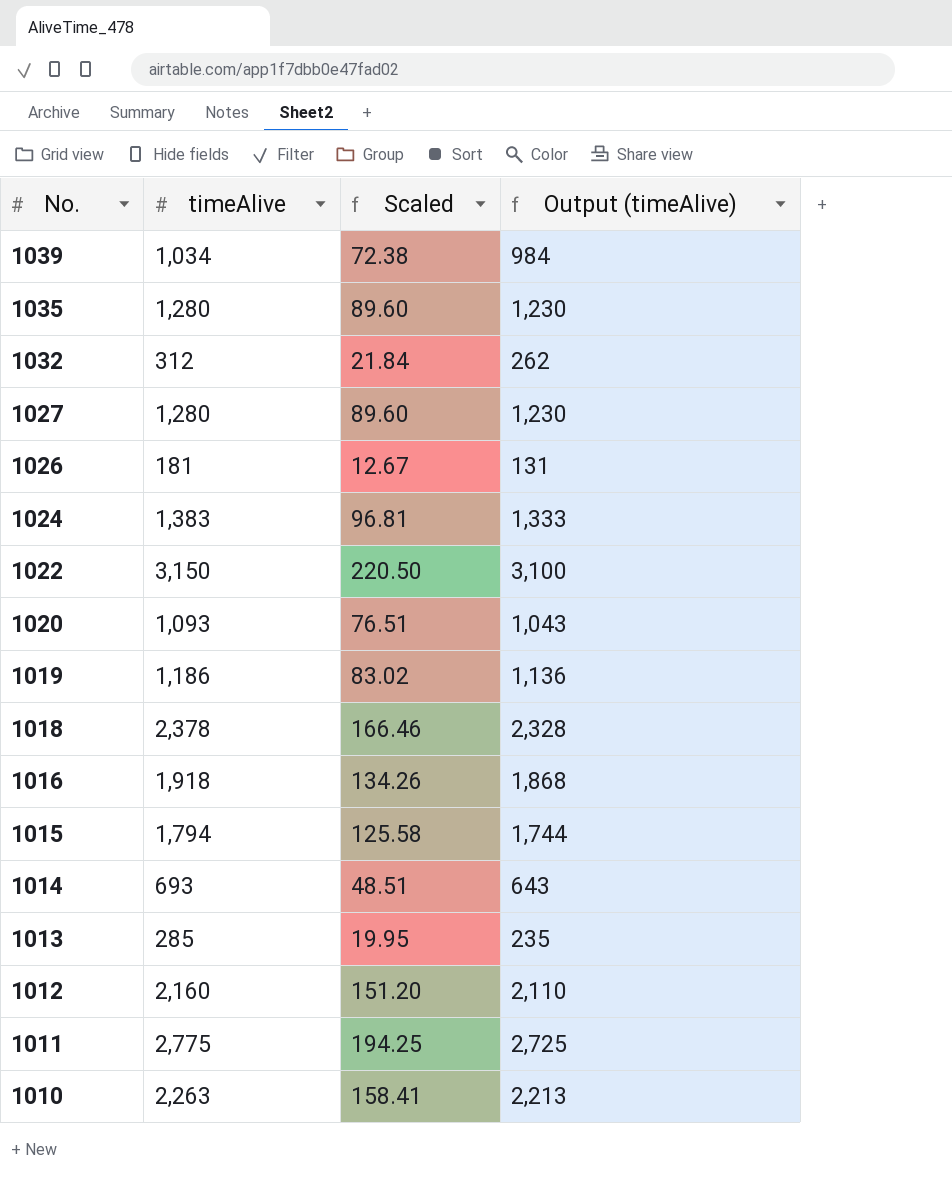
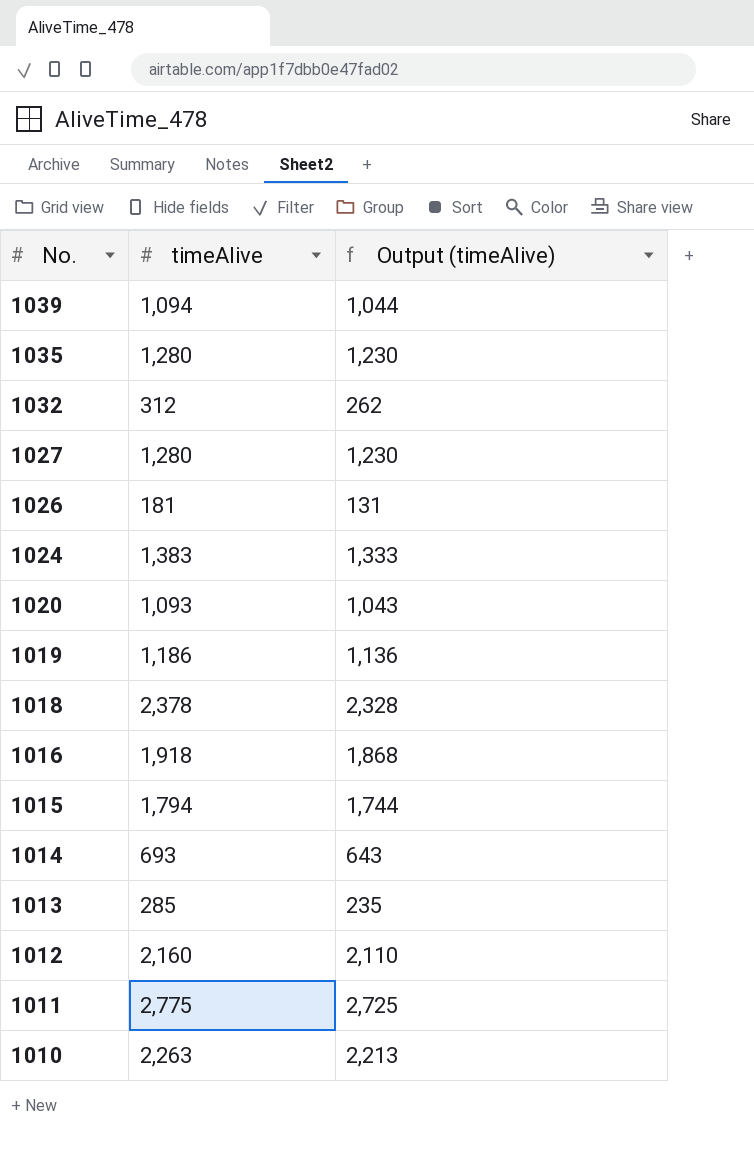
column Scaled | formula: [timeAlive] * 0.07 -> none
row 1022: 3,150 | 220.50 | 3,100 -> none
1039 | timeAlive: 1,034 -> 1,094
1039 | Output (timeAlive): 984 -> 1,044

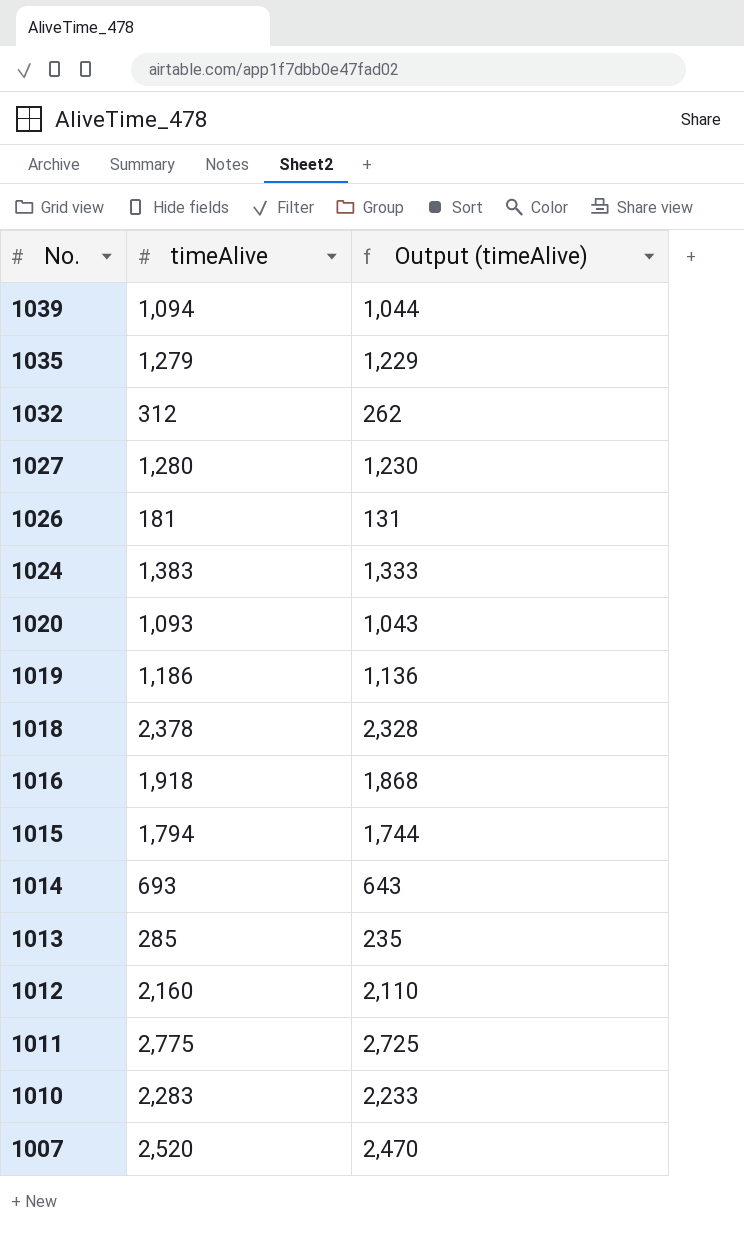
1035 | timeAlive: 1,280 -> 1,279
1035 | Output (timeAlive): 1,230 -> 1,229
1010 | timeAlive: 2,263 -> 2,283
1010 | Output (timeAlive): 2,213 -> 2,233
row 1007: none -> 2,520 | 2,470

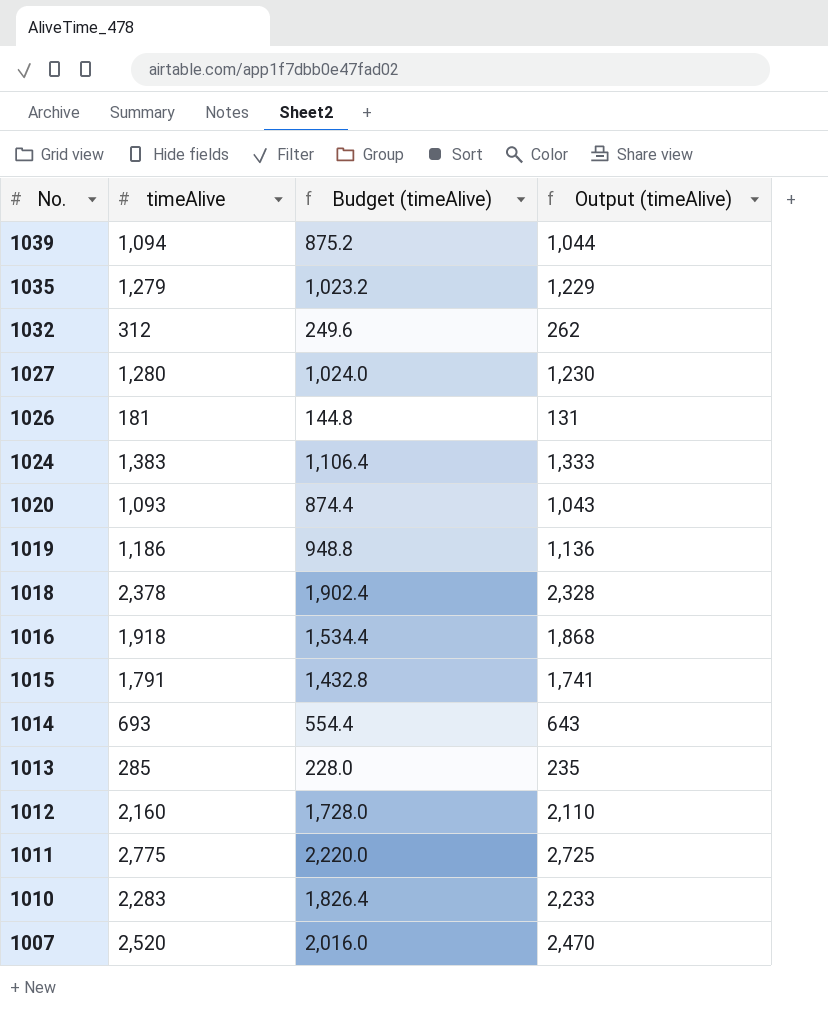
column Budget (timeAlive) | formula: none -> [timeAlive] * 0.8
1015 | timeAlive: 1,794 -> 1,791
1015 | Output (timeAlive): 1,744 -> 1,741

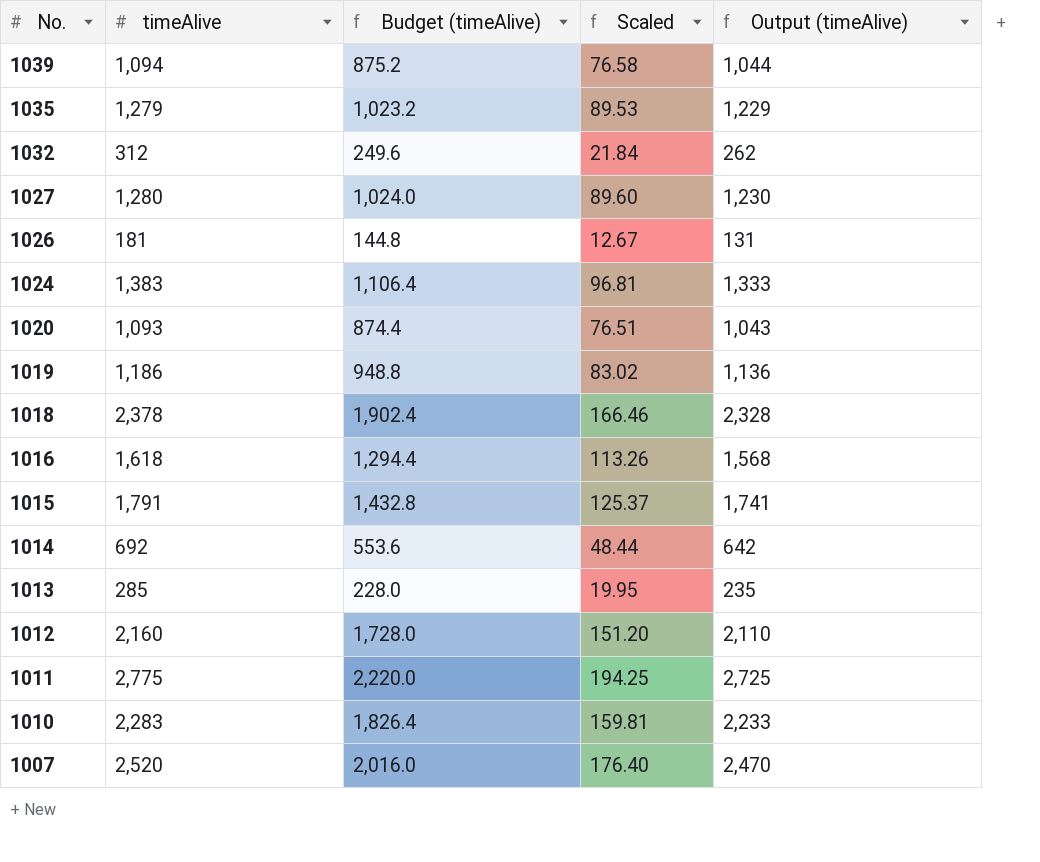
column Scaled | formula: none -> [timeAlive] * 0.07
1016 | timeAlive: 1,918 -> 1,618
1016 | Budget (timeAlive): 1,534.4 -> 1,294.4
1016 | Output (timeAlive): 1,868 -> 1,568
1014 | timeAlive: 693 -> 692
1014 | Budget (timeAlive): 554.4 -> 553.6
1014 | Output (timeAlive): 643 -> 642

